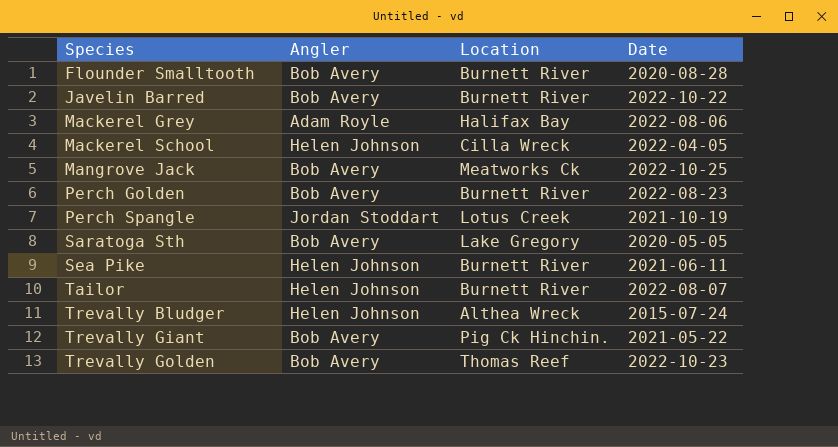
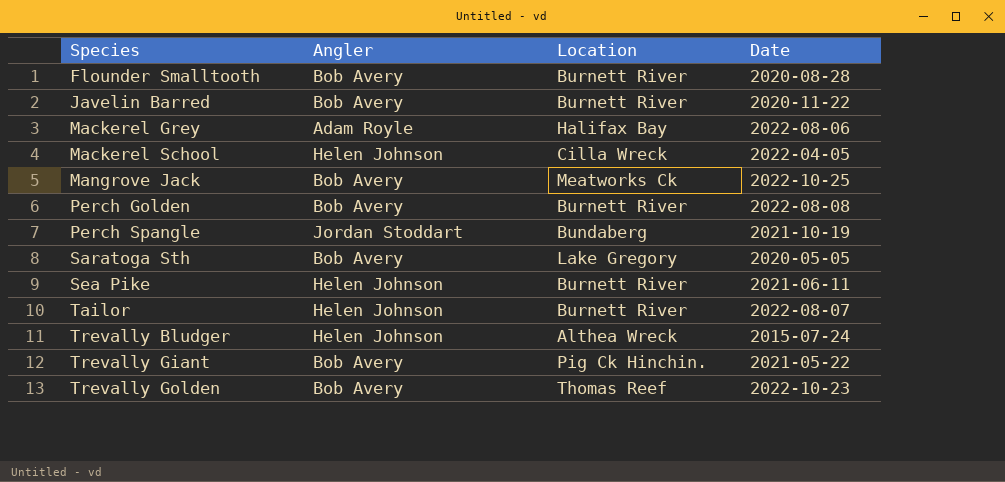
Javelin Barred | Date: 2022-10-22 -> 2020-11-22
Perch Golden | Date: 2022-08-23 -> 2022-08-08
Perch Spangle | Location: Lotus Creek -> Bundaberg

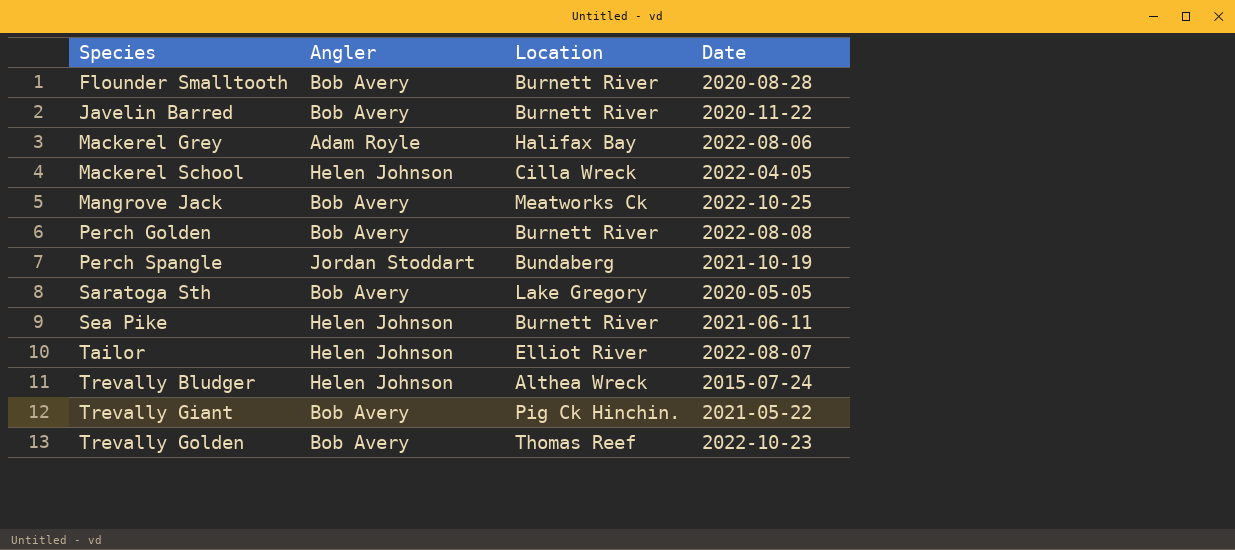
Tailor | Location: Burnett River -> Elliot River

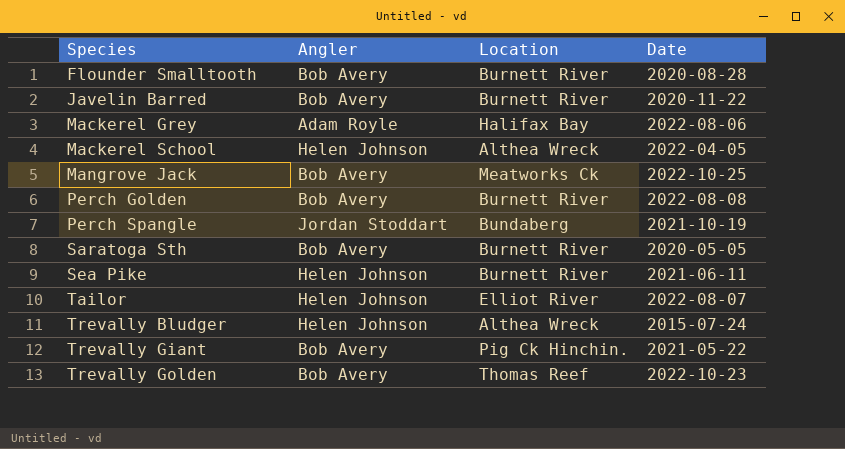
Mackerel School | Location: Cilla Wreck -> Althea Wreck
Saratoga Sth | Location: Lake Gregory -> Burnett River

